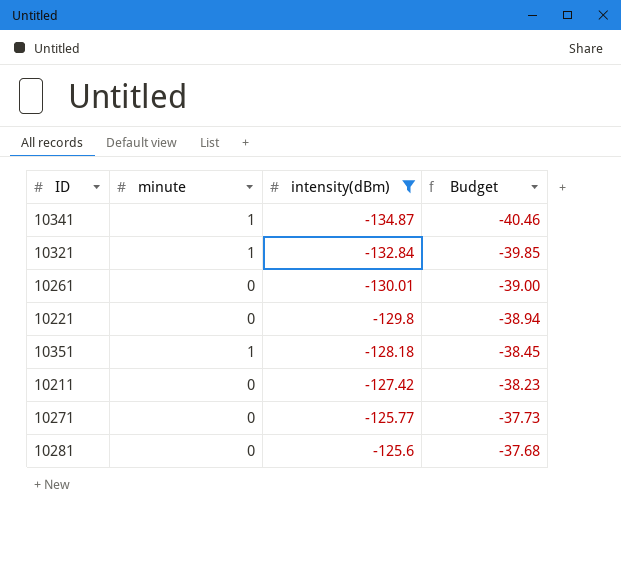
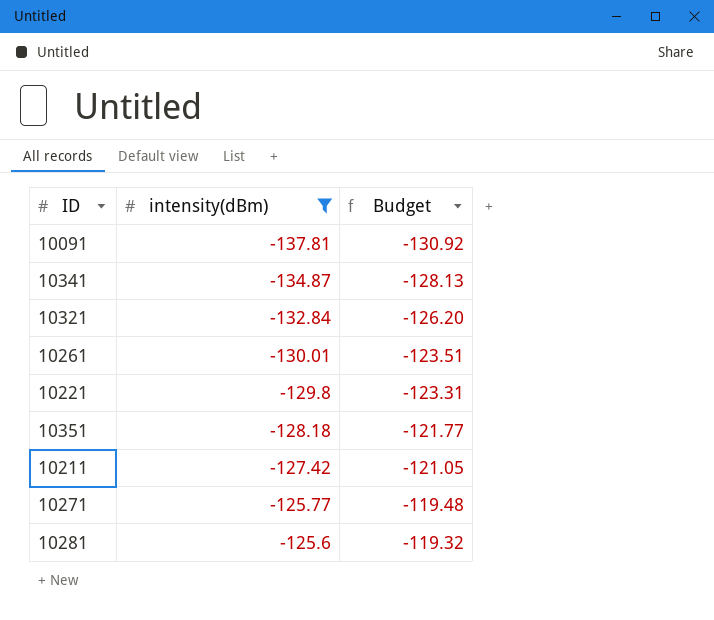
column minute | position: 2 -> none
column Budget | formula: [intensity(dBm)] * 0.3 -> [intensity(dBm)] * 0.95
row 10091: none -> -137.81 | -130.92

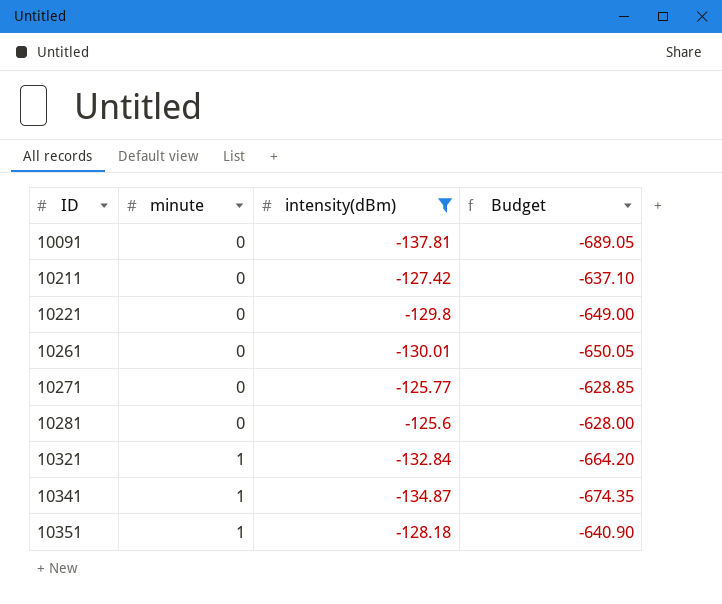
row order: intensity(dBm) ascending -> ID ascending
column minute | position: none -> 2
column Budget | formula: [intensity(dBm)] * 0.95 -> [intensity(dBm)] * 5

